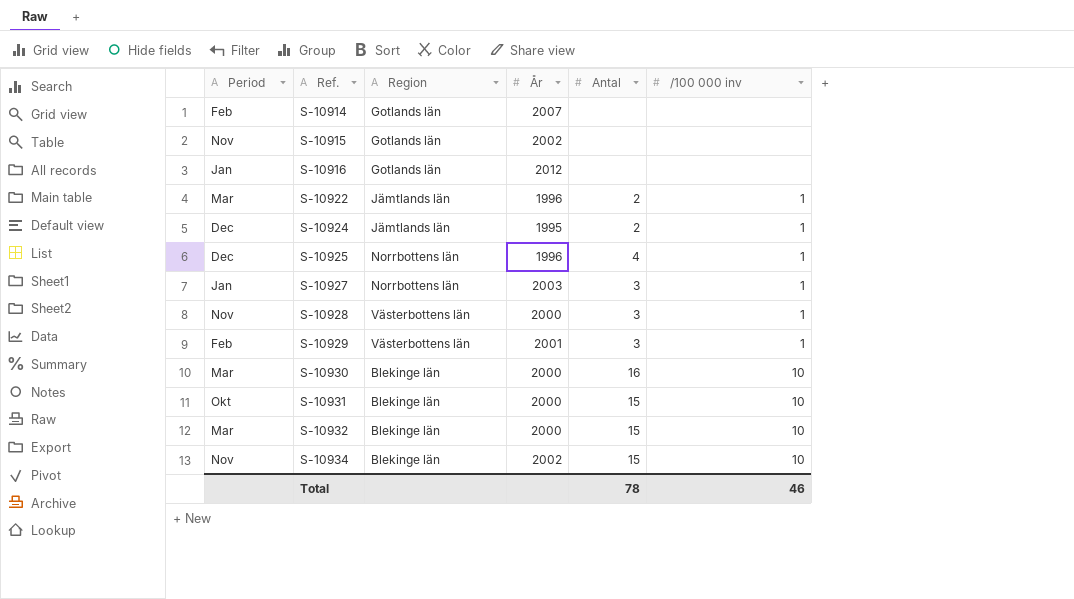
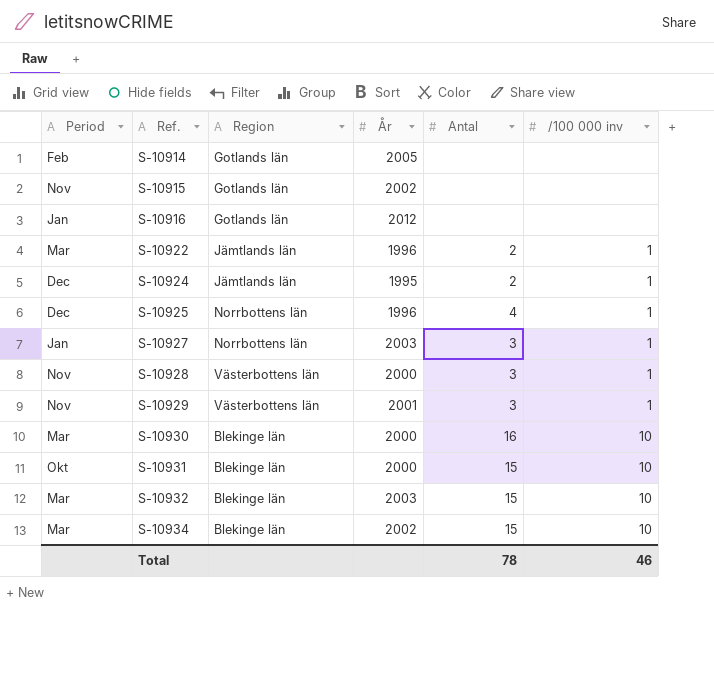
S-10914 | År: 2007 -> 2005
S-10929 | Period: Feb -> Nov
S-10932 | År: 2000 -> 2003
S-10934 | Period: Nov -> Mar

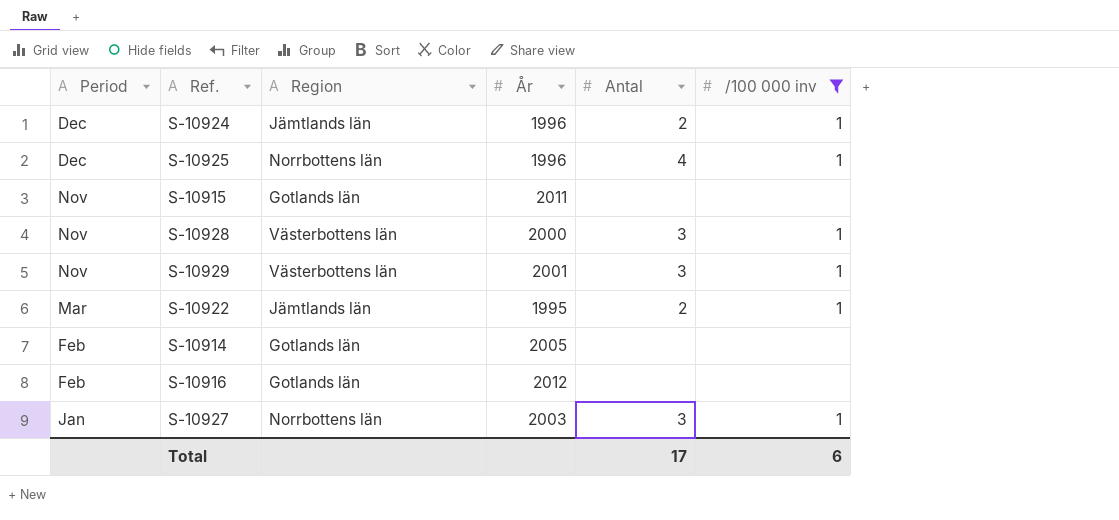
filter: none -> /100 000 inv != 10
row order: Ref. ascending -> Period descending
S-10924 | År: 1995 -> 1996
S-10915 | År: 2002 -> 2011
S-10922 | År: 1996 -> 1995
S-10916 | Period: Jan -> Feb
Total | Antal: 78 -> 17
Total | /100 000 inv: 46 -> 6

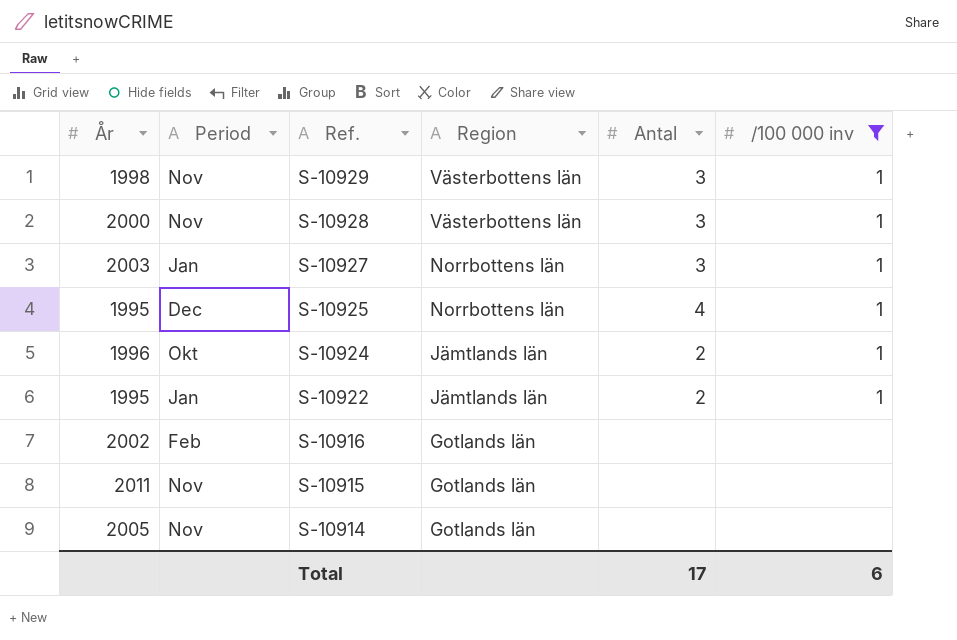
row order: Period descending -> Ref. descending
column År | position: 4 -> 1
S-10929 | År: 2001 -> 1998
S-10925 | År: 1996 -> 1995
S-10924 | Period: Dec -> Okt
S-10922 | Period: Mar -> Jan
S-10916 | År: 2012 -> 2002
S-10914 | Period: Feb -> Nov

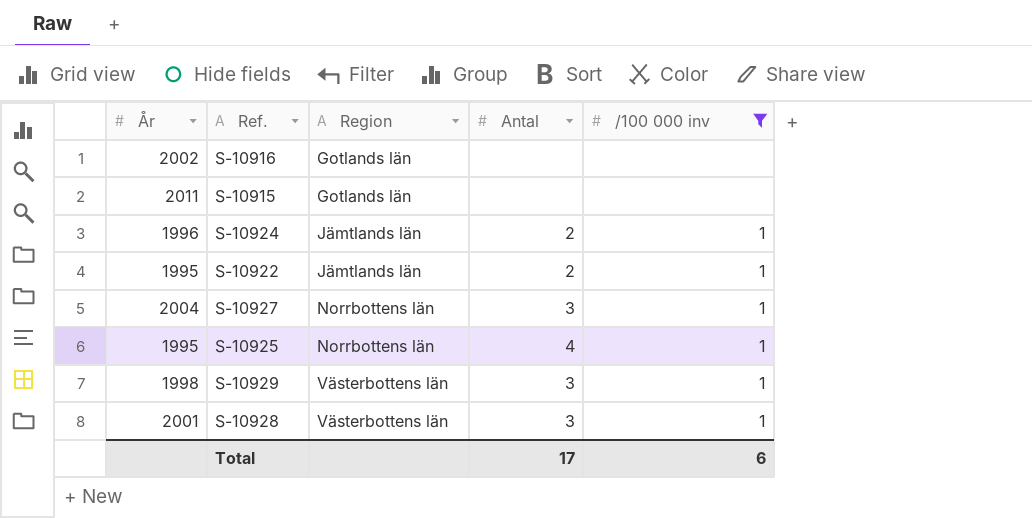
row order: Ref. descending -> Region ascending
column Period | position: 2 -> none
row S-10914: 2005 | Nov | Gotlands län | none | none -> none
S-10927 | År: 2003 -> 2004
S-10928 | År: 2000 -> 2001

